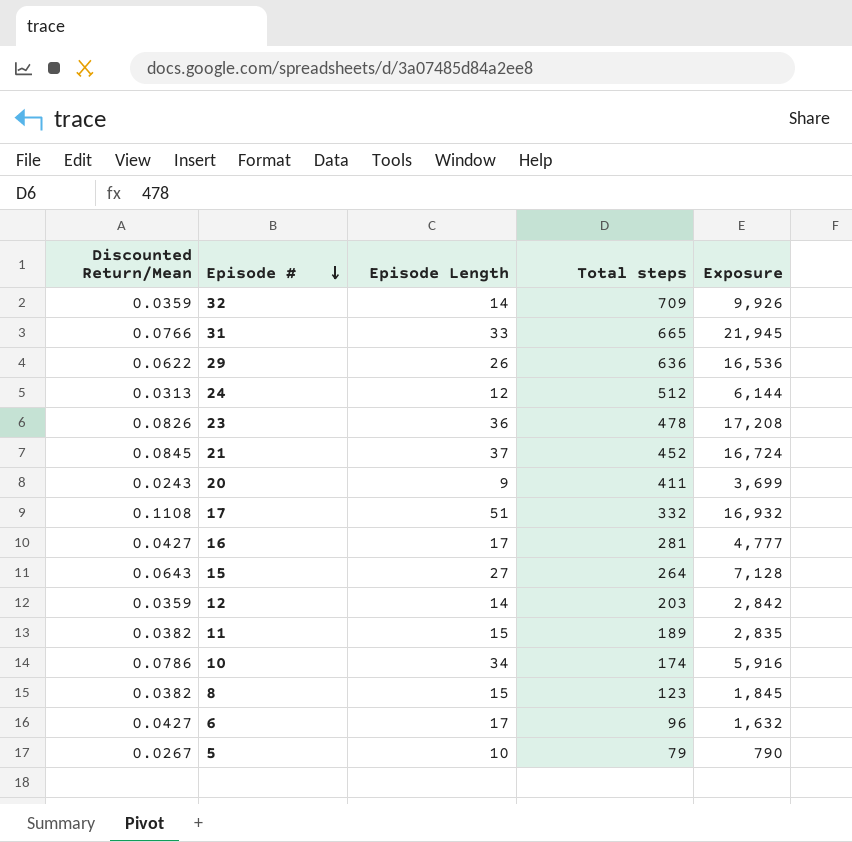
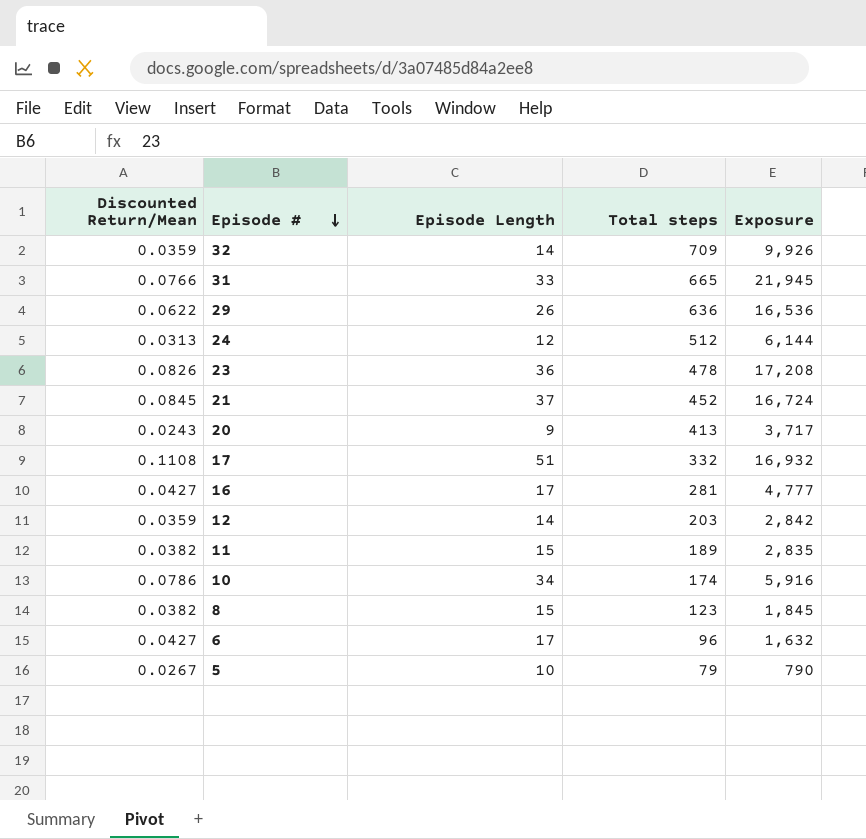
row 15: 0.0643 | 27 | 264 | 7,128 -> none
20 | Total steps: 411 -> 413
20 | Exposure: 3,699 -> 3,717

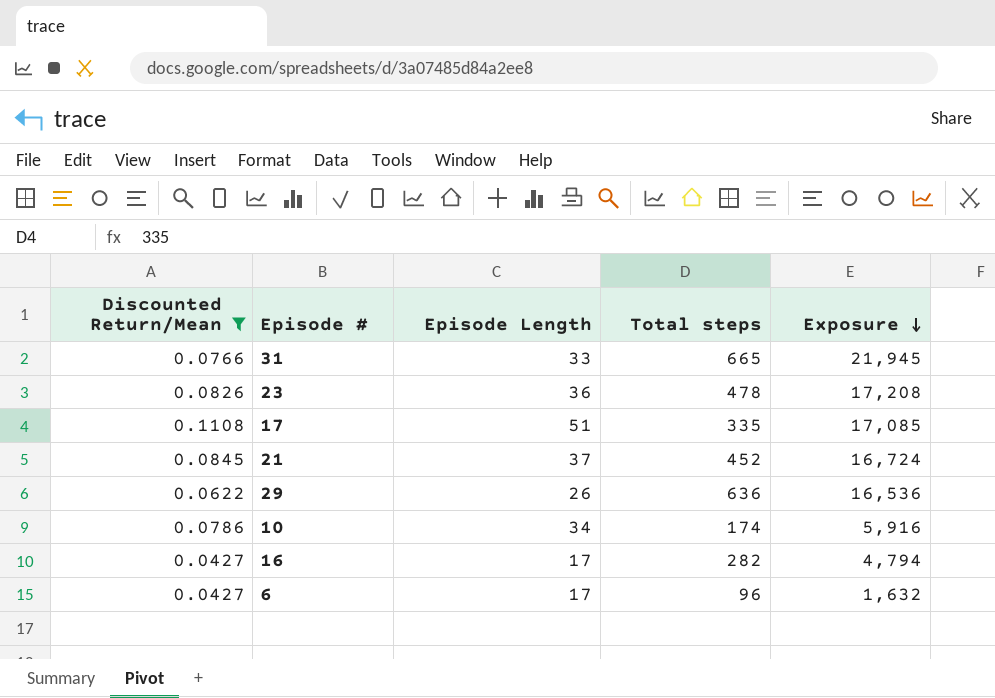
filter: none -> Discounted Return/Mean >= 0.0427
row order: Episode # descending -> Exposure descending
17 | Total steps: 332 -> 335
17 | Exposure: 16,932 -> 17,085
16 | Total steps: 281 -> 282
16 | Exposure: 4,777 -> 4,794

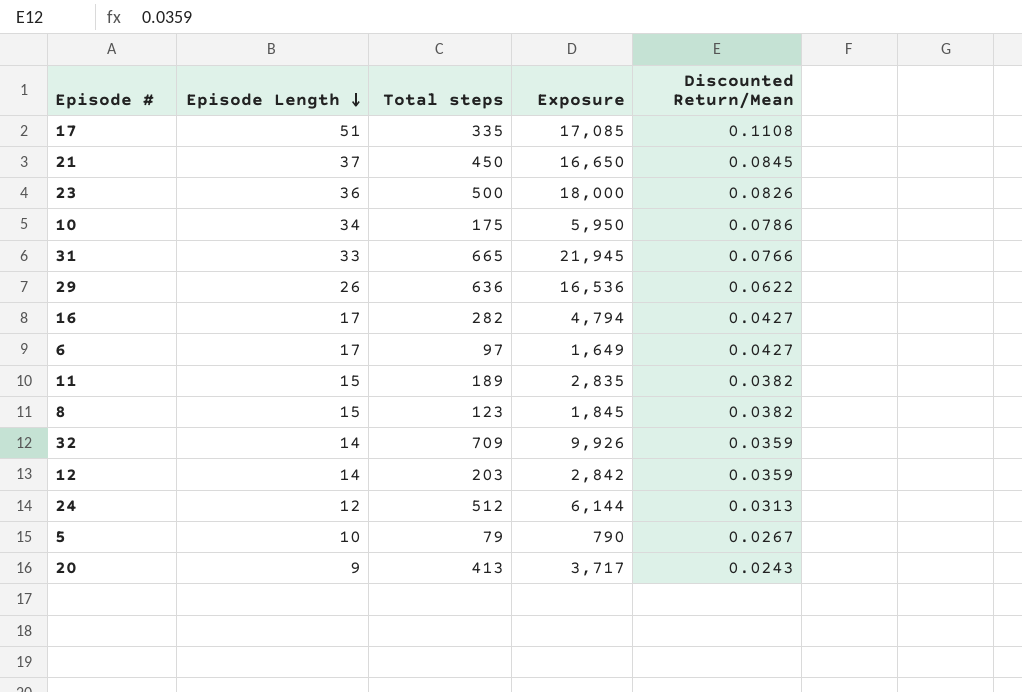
filter: Discounted Return/Mean >= 0.0427 -> none
row order: Exposure descending -> Episode Length descending
column Discounted Return/Mean | position: 1 -> 5
21 | Total steps: 452 -> 450
21 | Exposure: 16,724 -> 16,650
23 | Total steps: 478 -> 500
23 | Exposure: 17,208 -> 18,000
10 | Total steps: 174 -> 175
10 | Exposure: 5,916 -> 5,950
6 | Total steps: 96 -> 97
6 | Exposure: 1,632 -> 1,649

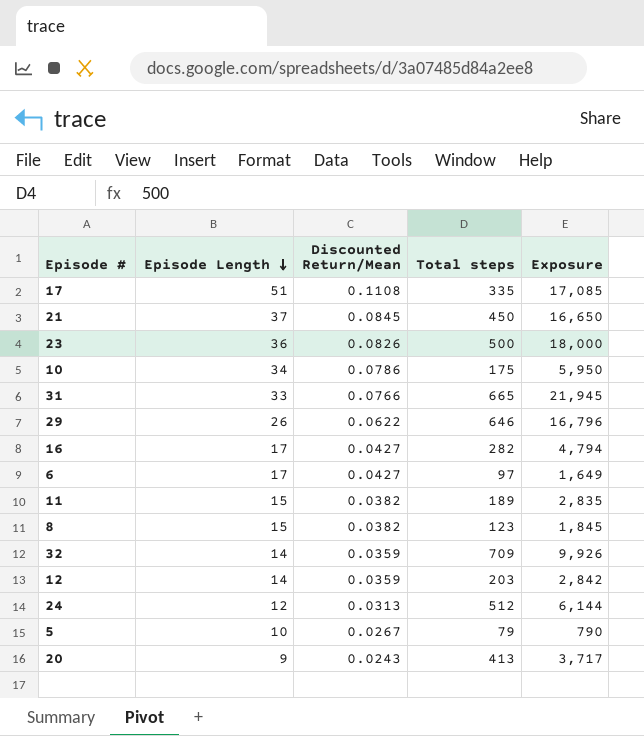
column Discounted Return/Mean | position: 5 -> 3
29 | Total steps: 636 -> 646
29 | Exposure: 16,536 -> 16,796

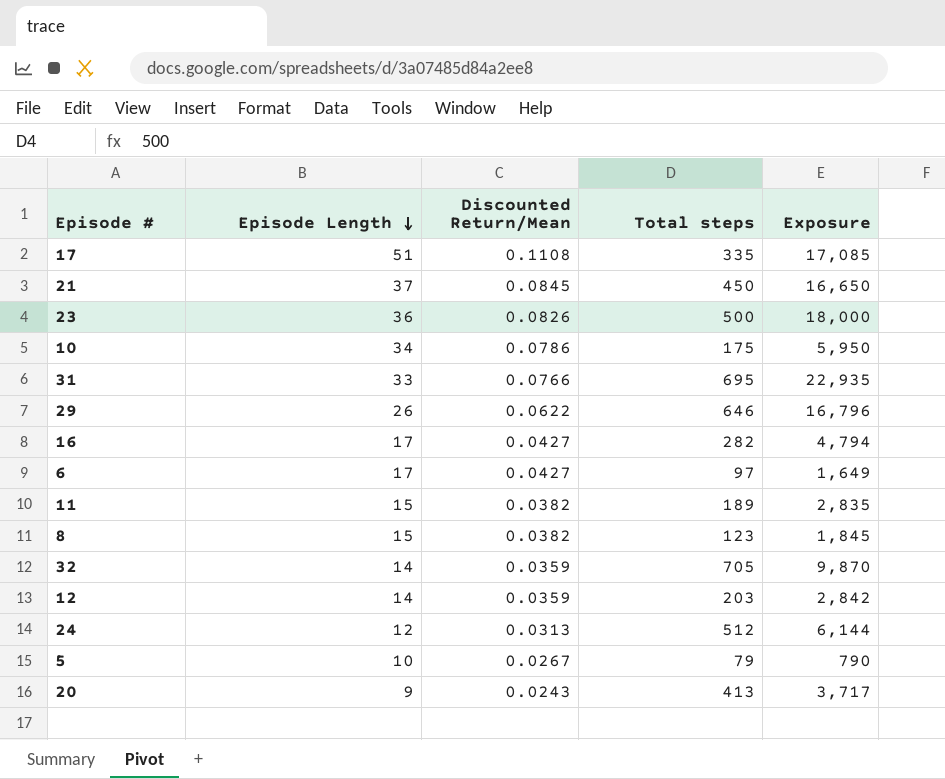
31 | Total steps: 665 -> 695
31 | Exposure: 21,945 -> 22,935
32 | Total steps: 709 -> 705
32 | Exposure: 9,926 -> 9,870

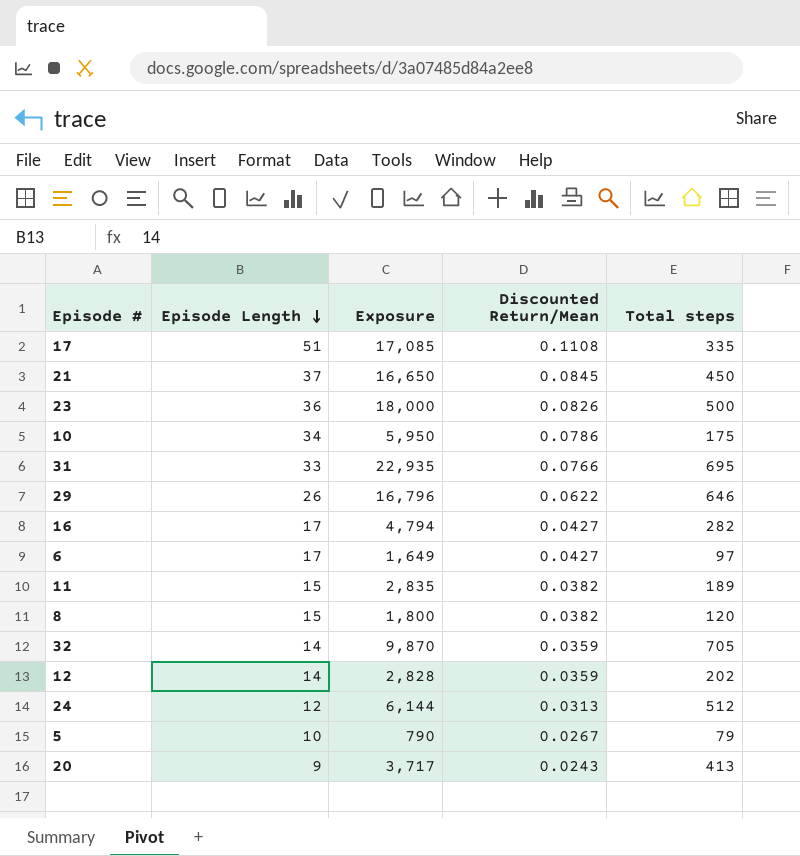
column Exposure | position: 5 -> 3
8 | Exposure: 1,845 -> 1,800
8 | Total steps: 123 -> 120
12 | Exposure: 2,842 -> 2,828
12 | Total steps: 203 -> 202

